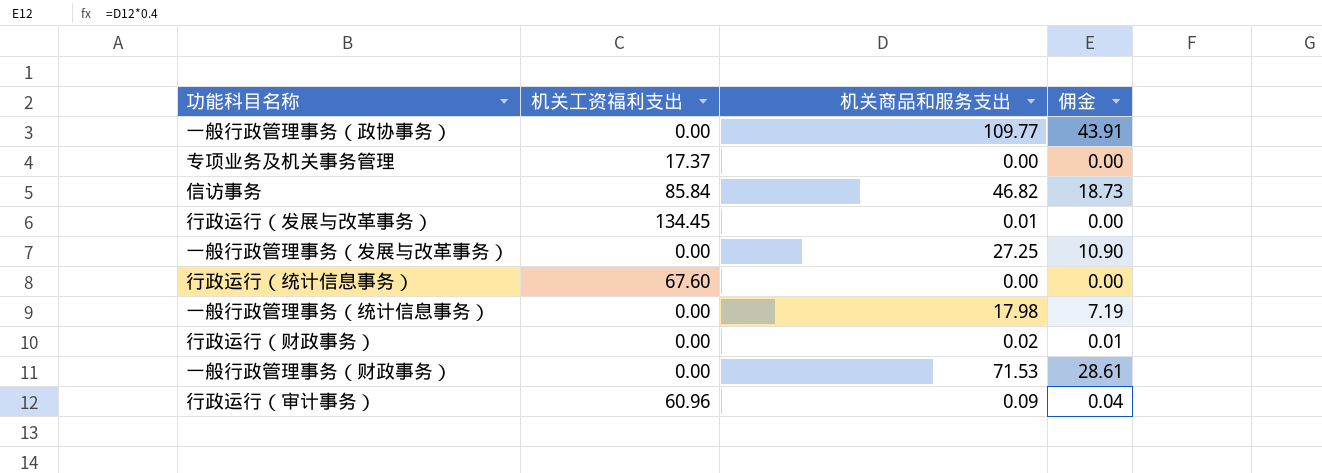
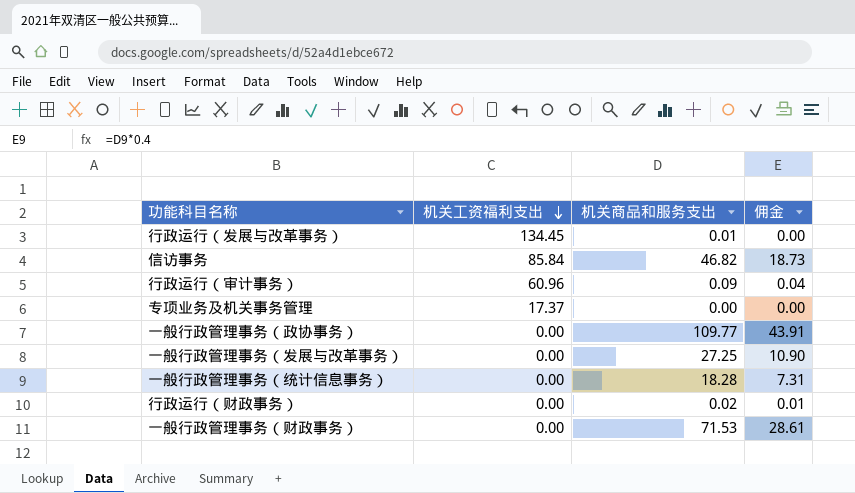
row order: none -> 机关工资福利支出 descending
row 行政运行（统计信息事务）: 67.60 | 0.00 | 0.00 -> none
一般行政管理事务（统计信息事务） | 机关商品和服务支出: 17.98 -> 18.28
一般行政管理事务（统计信息事务） | 佣金: 7.19 -> 7.31

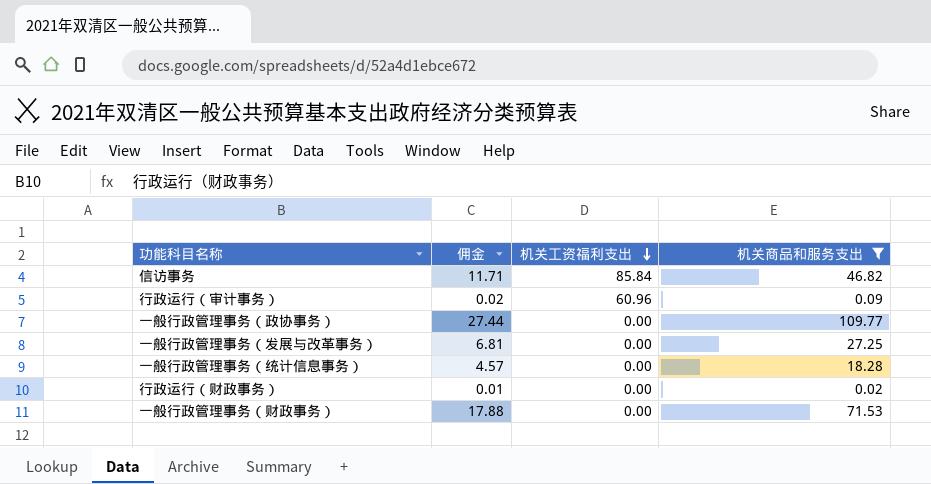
filter: none -> 机关商品和服务支出 >= 0.02
column 佣金 | formula: [机关商品和服务支出] * 0.4 -> [机关商品和服务支出] * 0.25
column 佣金 | position: 4 -> 2

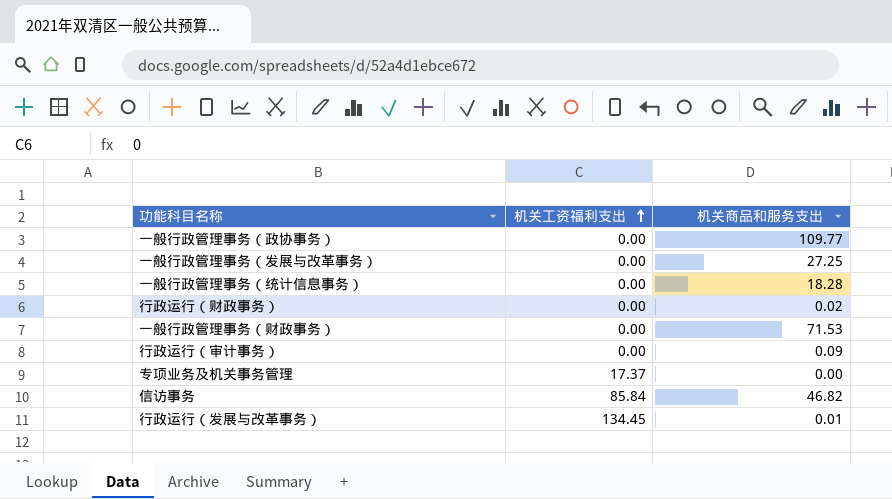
filter: 机关商品和服务支出 >= 0.02 -> none
row order: 机关工资福利支出 descending -> 机关工资福利支出 ascending
column 佣金 | formula: [机关商品和服务支出] * 0.25 -> none
行政运行（审计事务） | 机关工资福利支出: 60.96 -> 0.00

